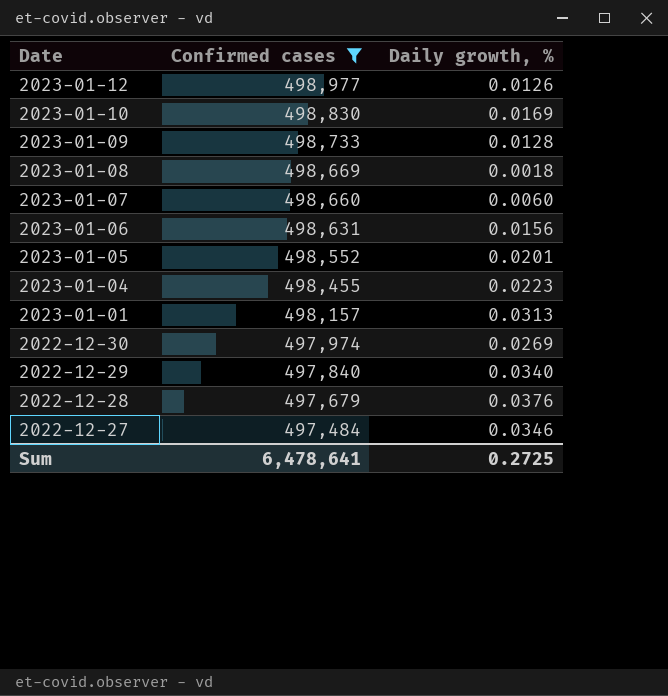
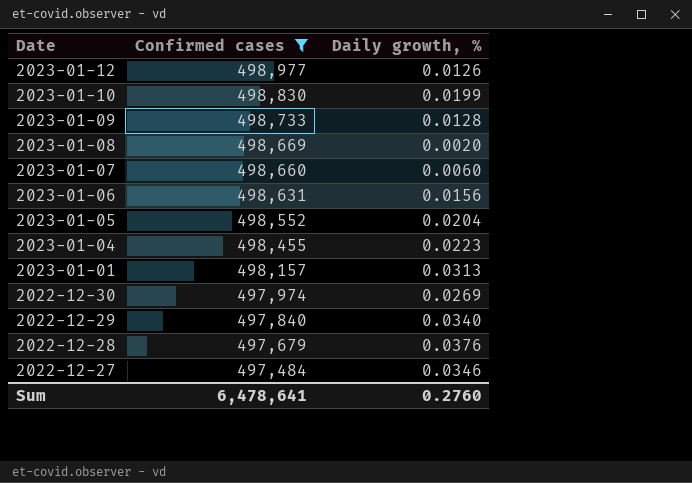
2023-01-10 | Daily growth, %: 0.0169 -> 0.0199
2023-01-08 | Daily growth, %: 0.0018 -> 0.0020
2023-01-05 | Daily growth, %: 0.0201 -> 0.0204
Sum | Daily growth, %: 0.2725 -> 0.2760

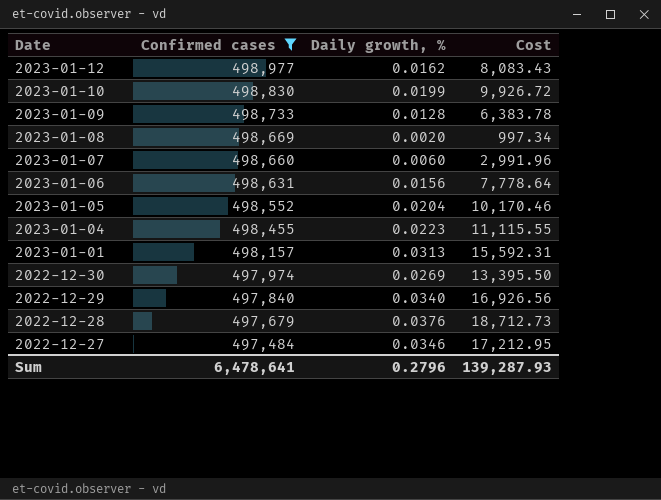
column Cost | formula: none -> [Confirmed cases] * [Daily growth, %]
2023-01-12 | Daily growth, %: 0.0126 -> 0.0162
Sum | Daily growth, %: 0.2760 -> 0.2796

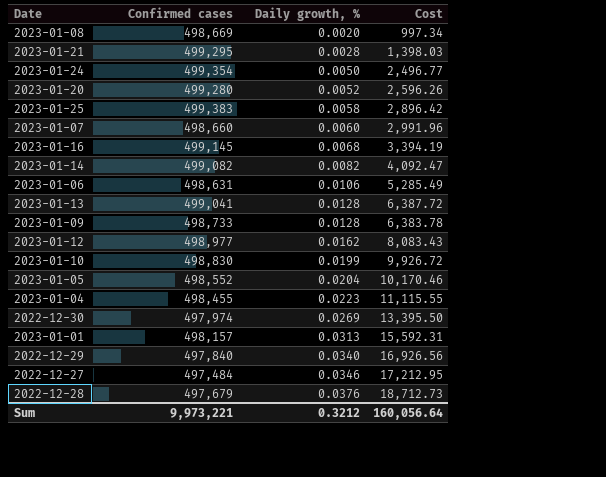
filter: Confirmed cases <= 498,977 -> none
row order: Date descending -> Daily growth, % ascending
2023-01-06 | Daily growth, %: 0.0156 -> 0.0106
2023-01-06 | Cost: 7,778.64 -> 5,285.49
Sum | Confirmed cases: 6,478,641 -> 9,973,221
Sum | Daily growth, %: 0.2796 -> 0.3212
Sum | Cost: 139,287.93 -> 160,056.64

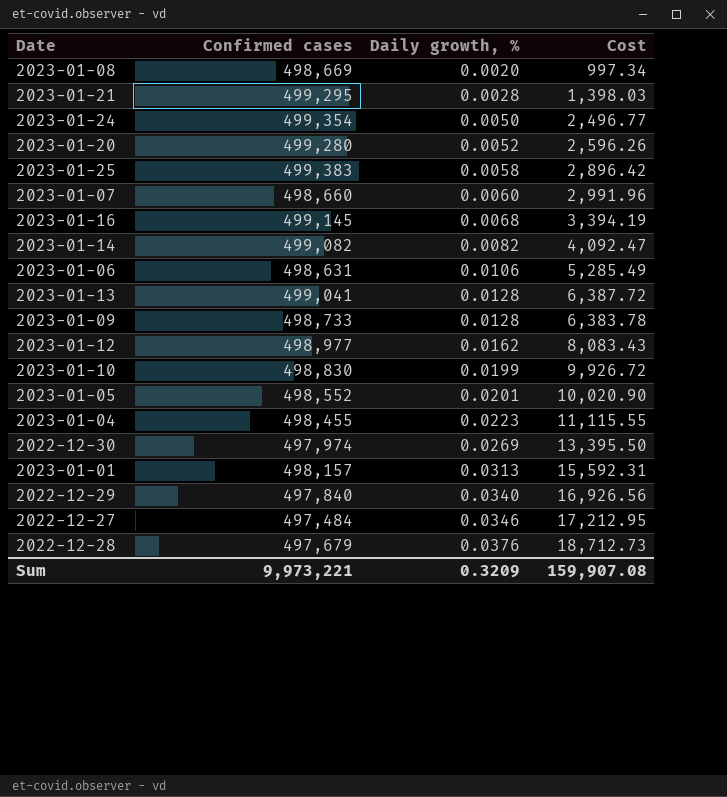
2023-01-05 | Daily growth, %: 0.0204 -> 0.0201
2023-01-05 | Cost: 10,170.46 -> 10,020.90
Sum | Daily growth, %: 0.3212 -> 0.3209
Sum | Cost: 160,056.64 -> 159,907.08

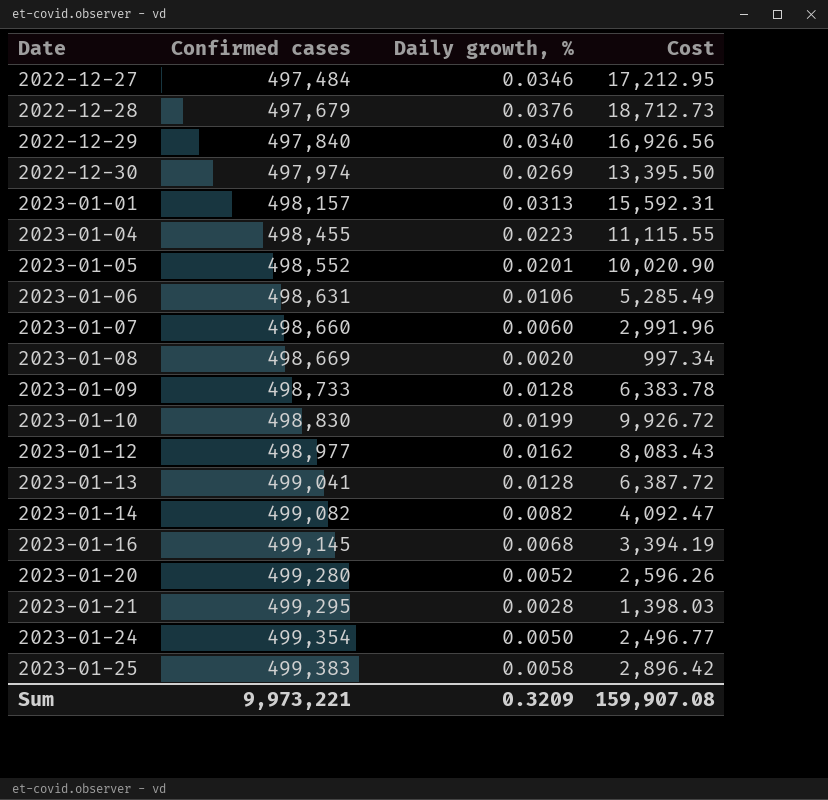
row order: Daily growth, % ascending -> Date ascending

